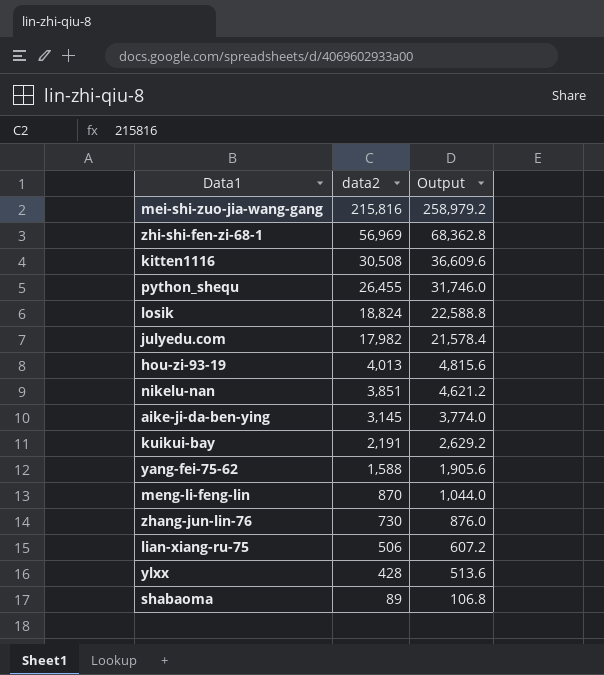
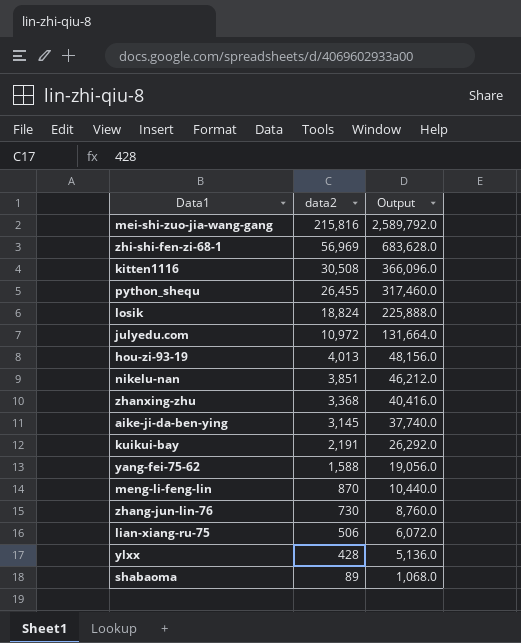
column Output | formula: [data2] * 1.2 -> [data2] * 12
julyedu.com | data2: 17,982 -> 10,972
row zhanxing-zhu: none -> 3,368 | 40,416.0

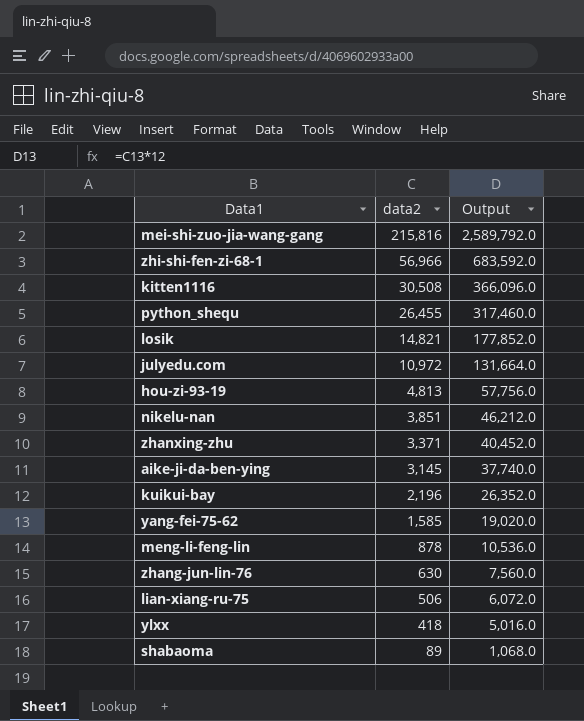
zhi-shi-fen-zi-68-1 | data2: 56,969 -> 56,966
zhi-shi-fen-zi-68-1 | Output: 683,628.0 -> 683,592.0
losik | data2: 18,824 -> 14,821
losik | Output: 225,888.0 -> 177,852.0
hou-zi-93-19 | data2: 4,013 -> 4,813
hou-zi-93-19 | Output: 48,156.0 -> 57,756.0
zhanxing-zhu | data2: 3,368 -> 3,371
zhanxing-zhu | Output: 40,416.0 -> 40,452.0
kuikui-bay | data2: 2,191 -> 2,196
kuikui-bay | Output: 26,292.0 -> 26,352.0
yang-fei-75-62 | data2: 1,588 -> 1,585
yang-fei-75-62 | Output: 19,056.0 -> 19,020.0
meng-li-feng-lin | data2: 870 -> 878
meng-li-feng-lin | Output: 10,440.0 -> 10,536.0
zhang-jun-lin-76 | data2: 730 -> 630
zhang-jun-lin-76 | Output: 8,760.0 -> 7,560.0
ylxx | data2: 428 -> 418
ylxx | Output: 5,136.0 -> 5,016.0

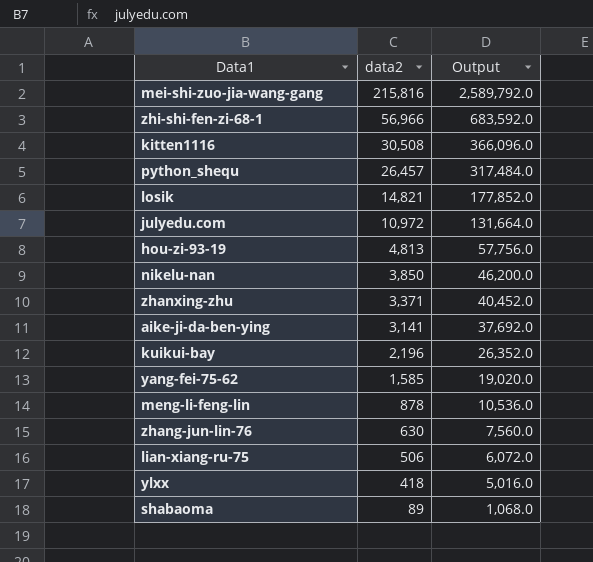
python_shequ | data2: 26,455 -> 26,457
python_shequ | Output: 317,460.0 -> 317,484.0
nikelu-nan | data2: 3,851 -> 3,850
nikelu-nan | Output: 46,212.0 -> 46,200.0
aike-ji-da-ben-ying | data2: 3,145 -> 3,141
aike-ji-da-ben-ying | Output: 37,740.0 -> 37,692.0

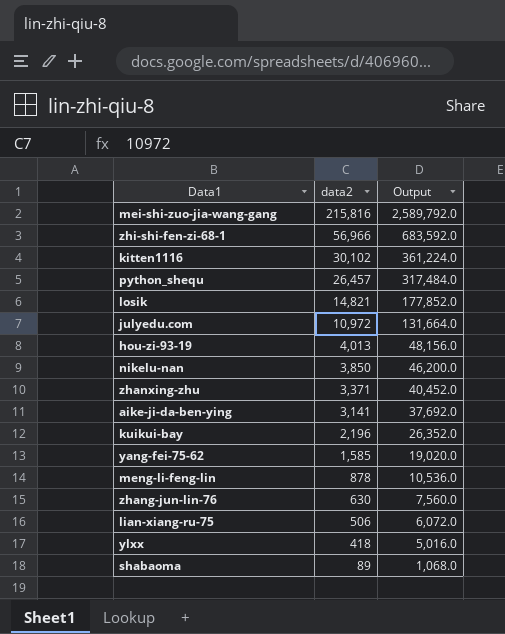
kitten1116 | data2: 30,508 -> 30,102
kitten1116 | Output: 366,096.0 -> 361,224.0
hou-zi-93-19 | data2: 4,813 -> 4,013
hou-zi-93-19 | Output: 57,756.0 -> 48,156.0

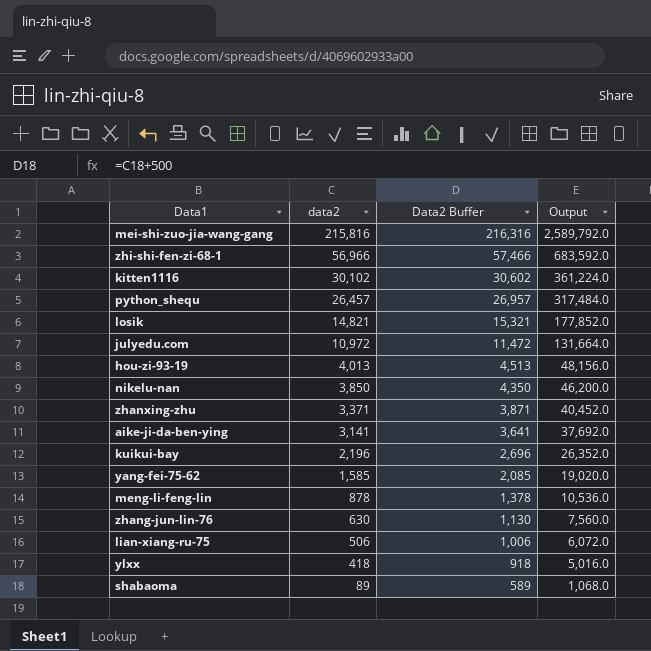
column Data2 Buffer | formula: none -> [data2] + 500

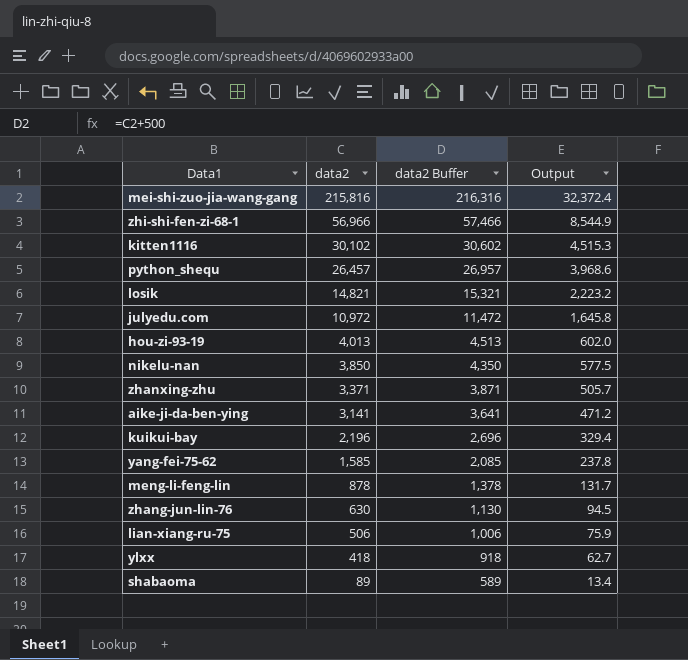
column name: Data2 Buffer -> data2 Buffer
column Output | formula: [data2] * 12 -> [data2] * 0.15

